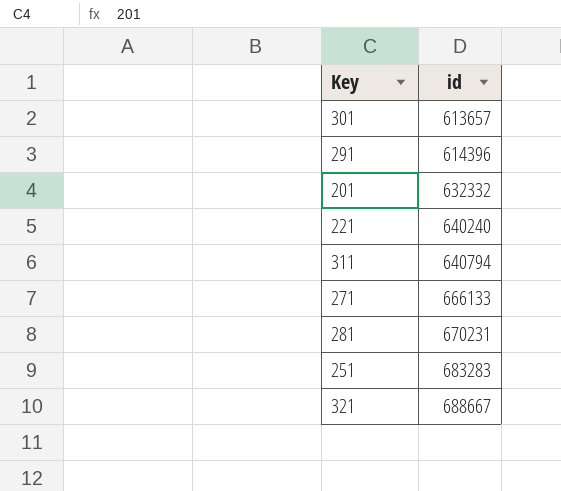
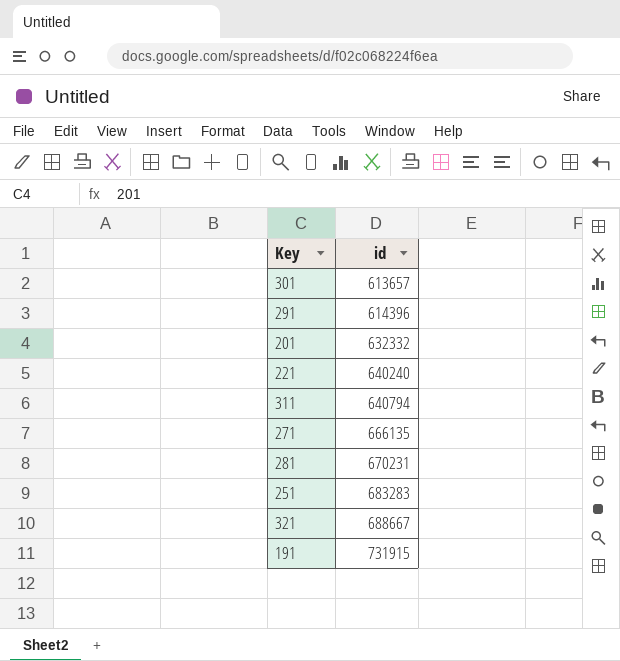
271 | id: 666133 -> 666135
row 191: none -> 731915

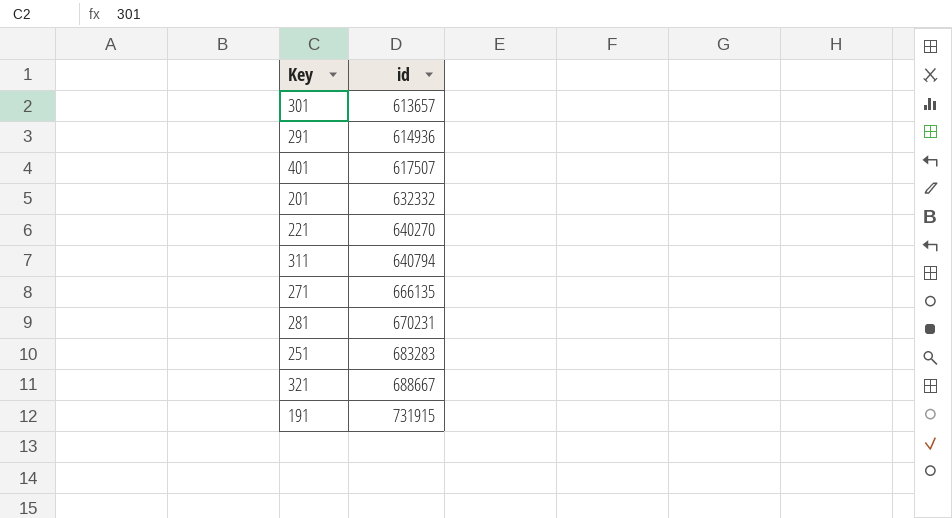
291 | id: 614396 -> 614936
row 401: none -> 617507
221 | id: 640240 -> 640270

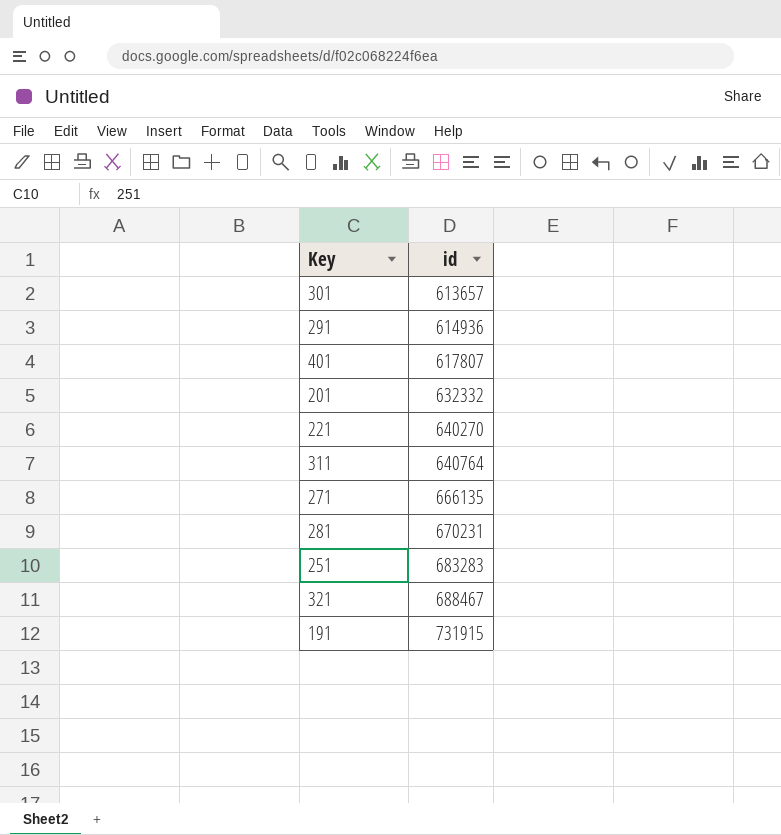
401 | id: 617507 -> 617807
311 | id: 640794 -> 640764
321 | id: 688667 -> 688467

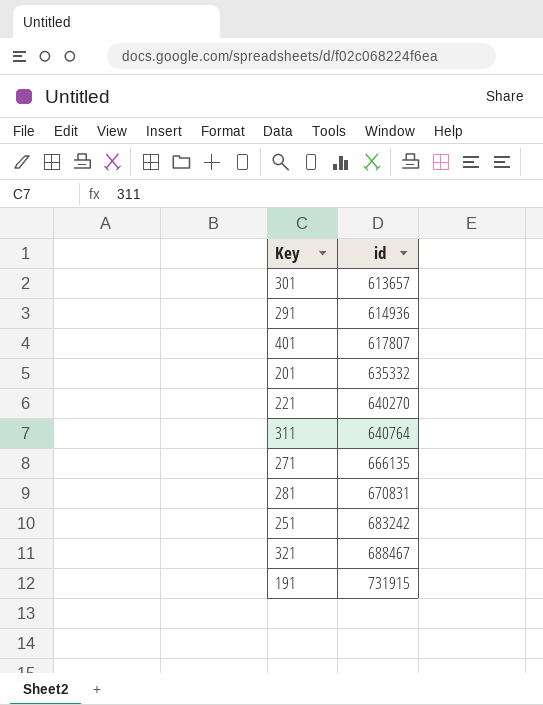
201 | id: 632332 -> 635332
281 | id: 670231 -> 670831
251 | id: 683283 -> 683242

